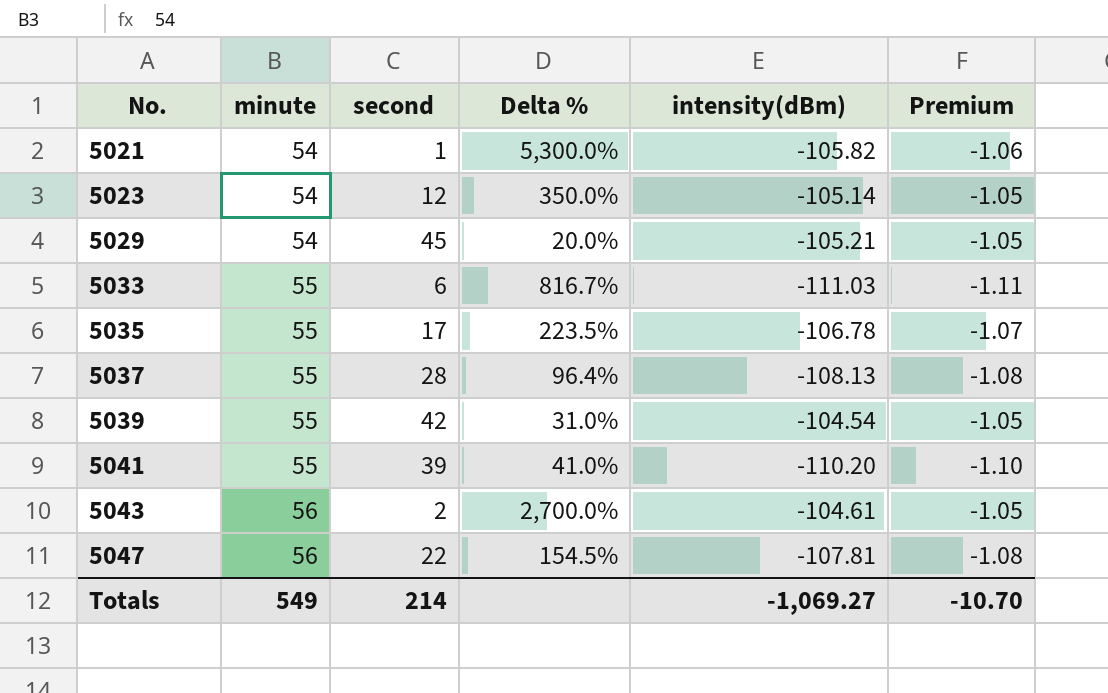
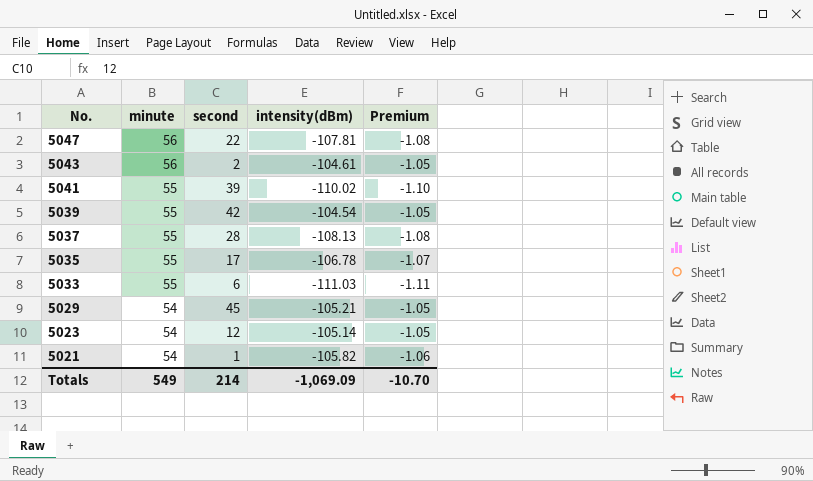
row order: No. ascending -> No. descending
column Delta % | formula: ([minute] - [second]) / [second] -> none
5041 | intensity(dBm): -110.20 -> -110.02
Totals | intensity(dBm): -1,069.27 -> -1,069.09

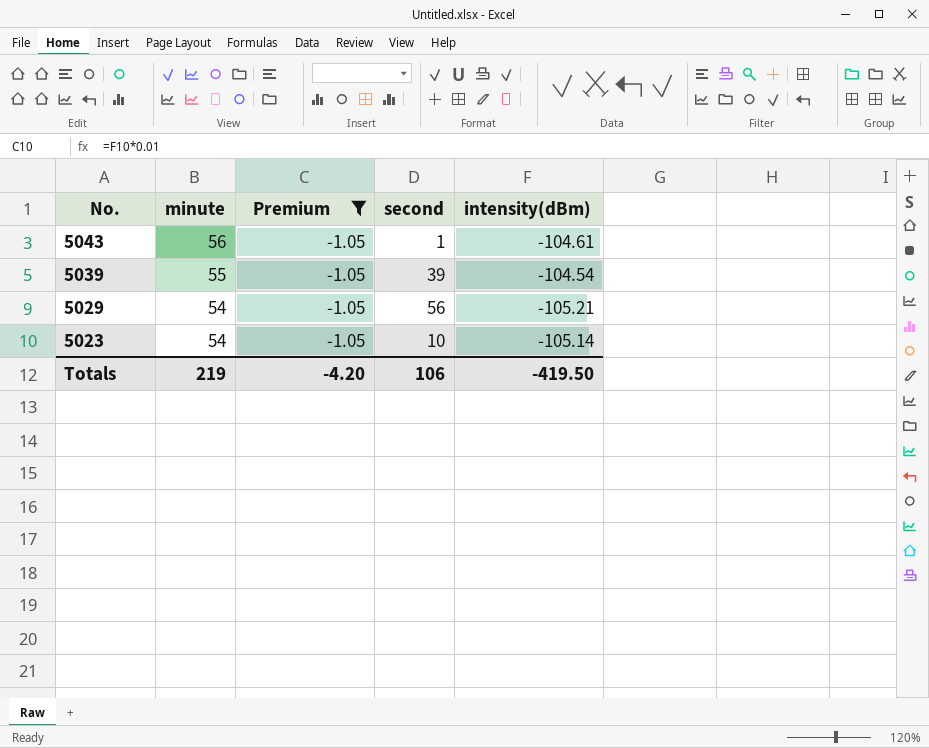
filter: none -> Premium = -1.05
column Premium | position: 5 -> 3
5043 | second: 2 -> 1
5039 | second: 42 -> 39
5029 | second: 45 -> 56
5023 | second: 12 -> 10
Totals | minute: 549 -> 219
Totals | Premium: -10.70 -> -4.20
Totals | second: 214 -> 106
Totals | intensity(dBm): -1,069.09 -> -419.50

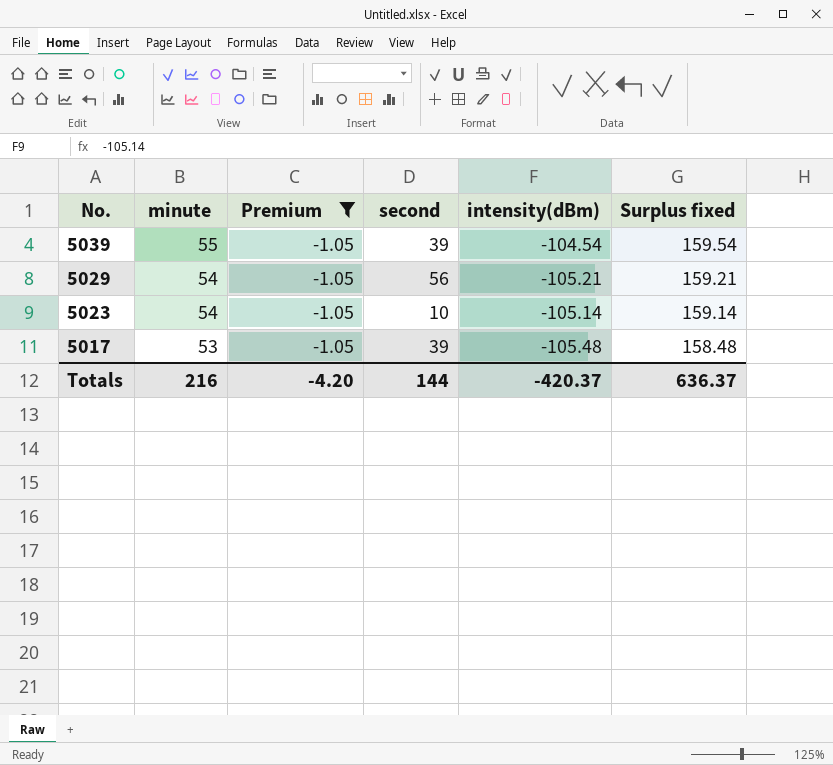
column Surplus fixed | formula: none -> [minute] - [intensity(dBm)]
row 5043: 56 | -1.05 | 1 | -104.61 -> none
row 5017: none -> 53 | -1.05 | 39 | -105.48 | 158.48
Totals | minute: 219 -> 216
Totals | second: 106 -> 144
Totals | intensity(dBm): -419.50 -> -420.37

